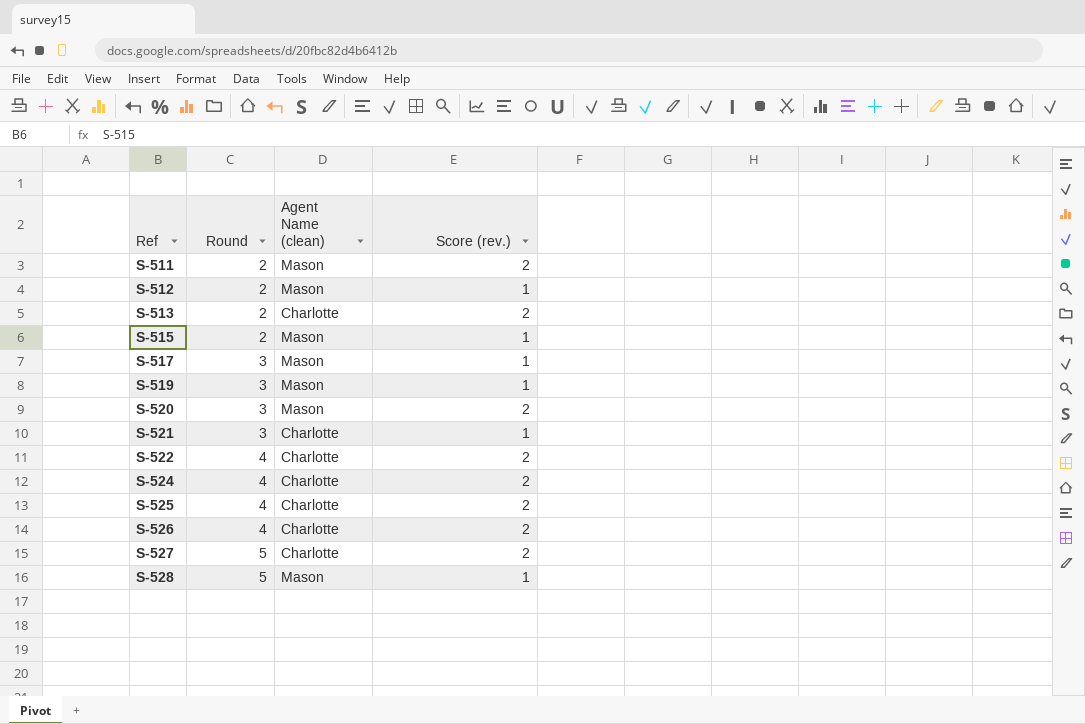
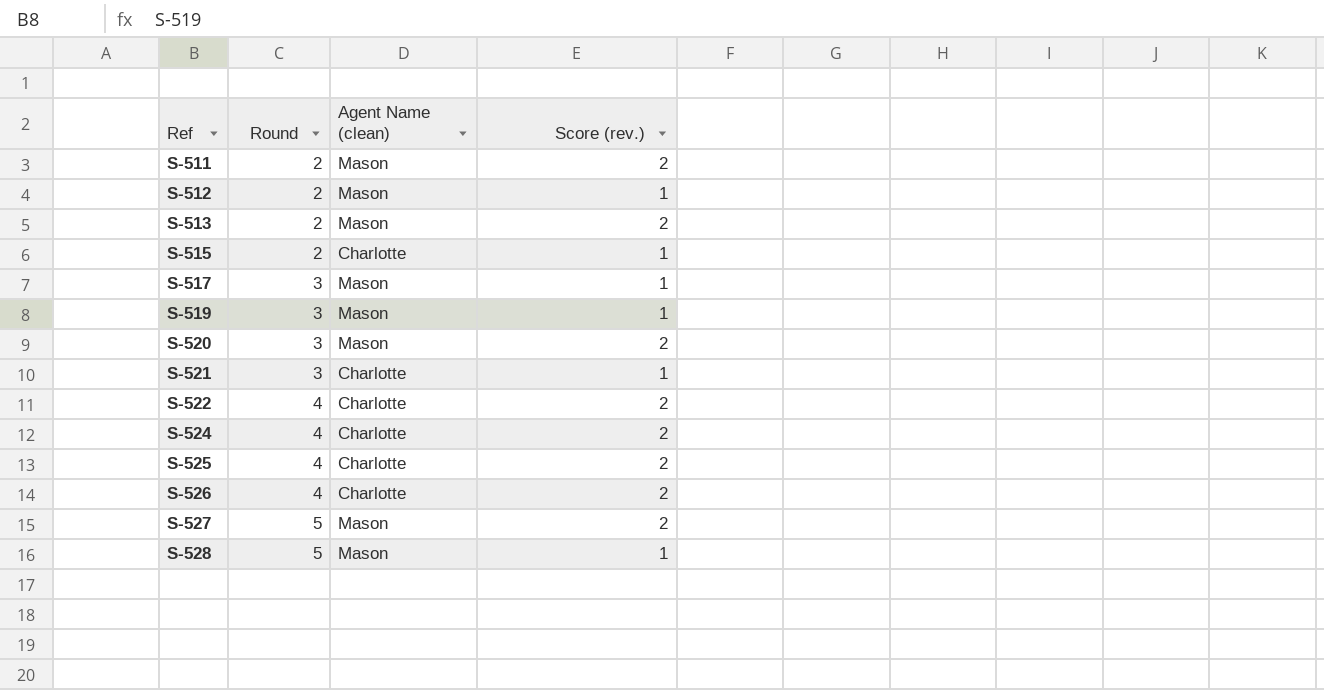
S-513 | Agent Name (clean): Charlotte -> Mason
S-515 | Agent Name (clean): Mason -> Charlotte
S-527 | Agent Name (clean): Charlotte -> Mason

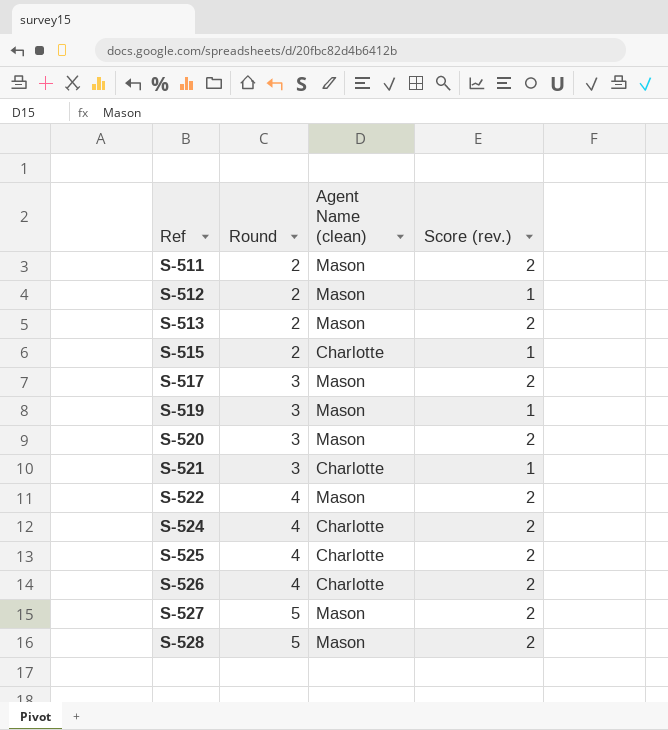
S-517 | Score (rev.): 1 -> 2
S-522 | Agent Name (clean): Charlotte -> Mason
S-528 | Score (rev.): 1 -> 2

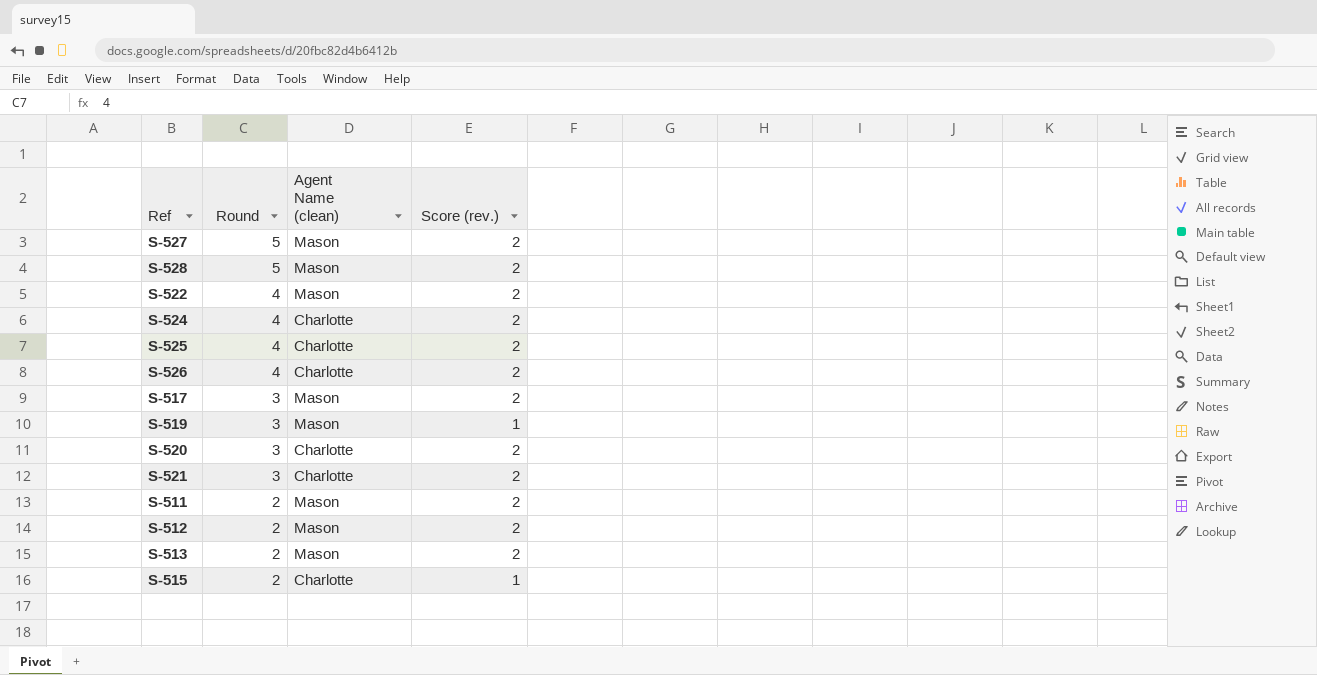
row order: Ref ascending -> Round descending
S-520 | Agent Name (clean): Mason -> Charlotte
S-521 | Score (rev.): 1 -> 2
S-512 | Score (rev.): 1 -> 2

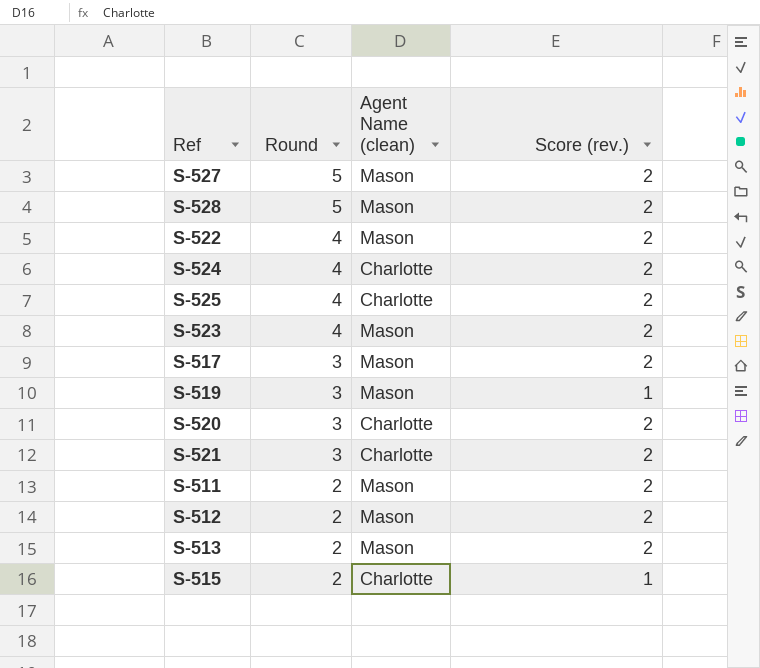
row S-526: 4 | Charlotte | 2 -> none
row S-523: none -> 4 | Mason | 2

